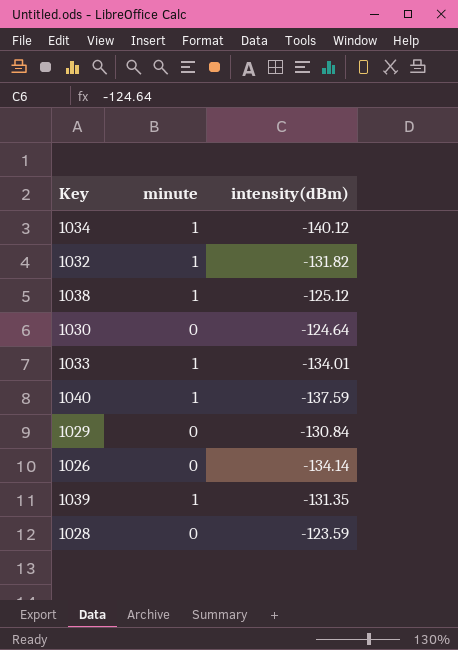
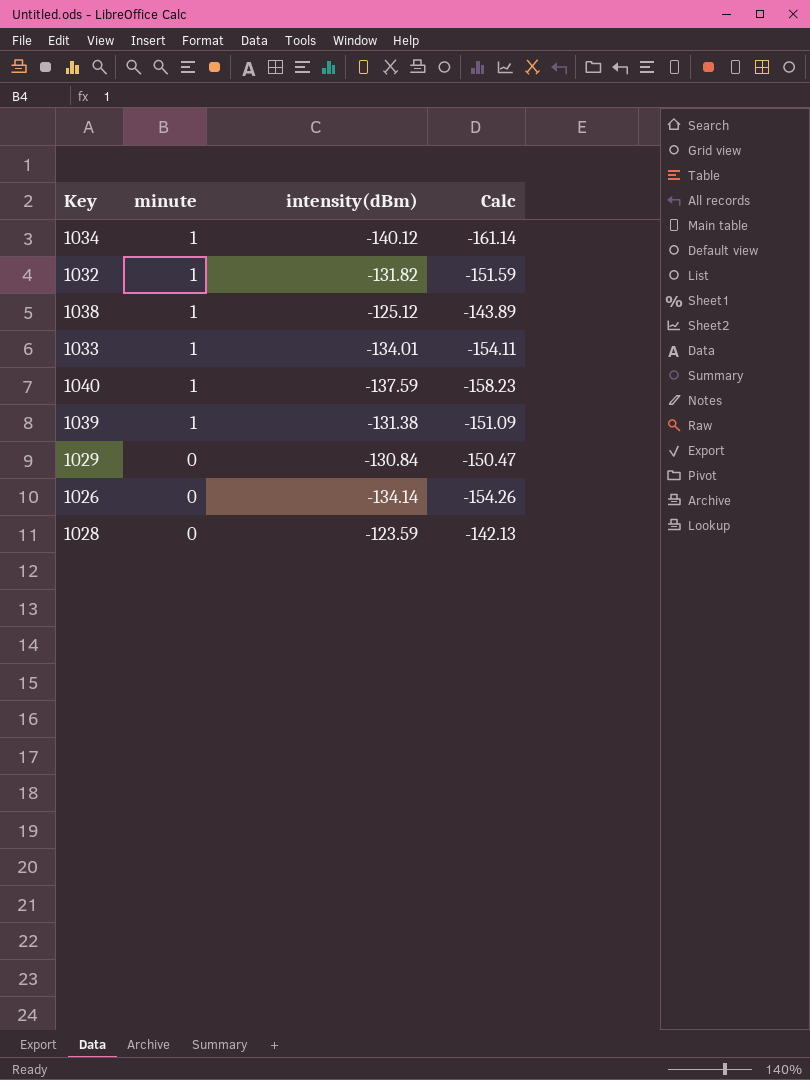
row order: none -> minute descending
column Calc | formula: none -> [intensity(dBm)] * 1.15
row 1030: 0 | -124.64 -> none
1039 | intensity(dBm): -131.35 -> -131.38

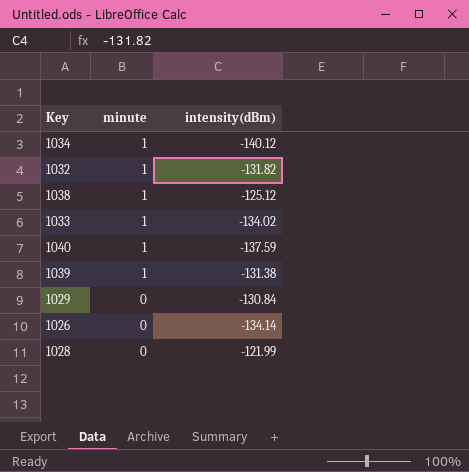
column Calc | formula: [intensity(dBm)] * 1.15 -> none
1033 | intensity(dBm): -134.01 -> -134.02
1028 | intensity(dBm): -123.59 -> -121.99

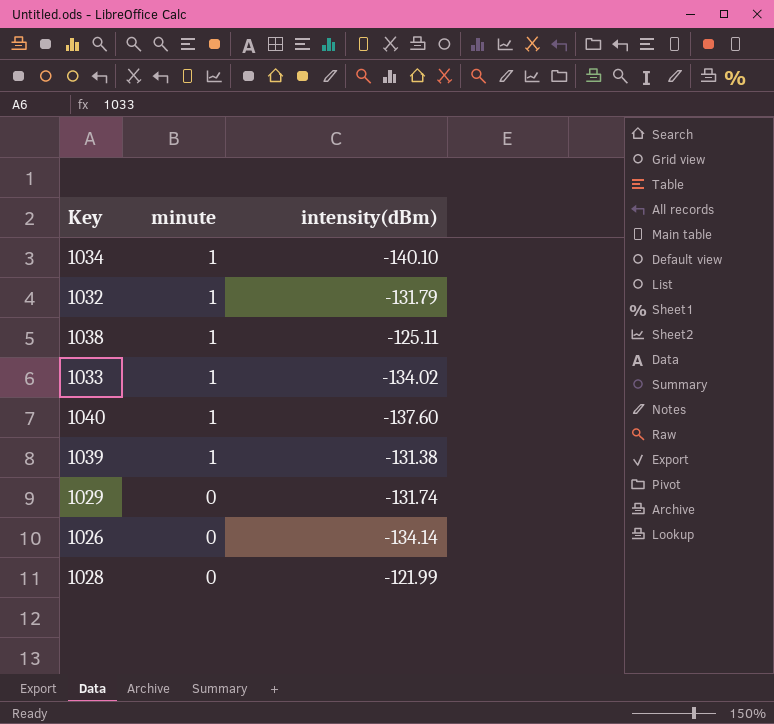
1034 | intensity(dBm): -140.12 -> -140.10
1032 | intensity(dBm): -131.82 -> -131.79
1038 | intensity(dBm): -125.12 -> -125.11
1040 | intensity(dBm): -137.59 -> -137.60
1029 | intensity(dBm): -130.84 -> -131.74

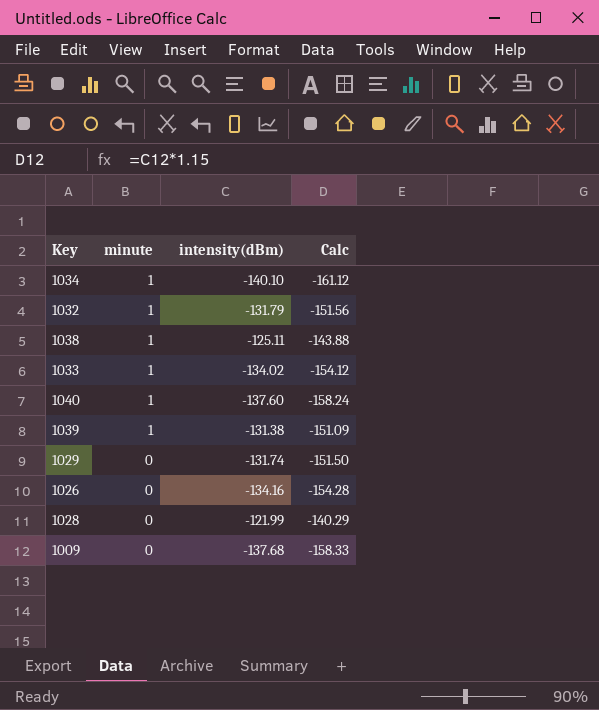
column Calc | formula: none -> [intensity(dBm)] * 1.15
1026 | intensity(dBm): -134.14 -> -134.16
row 1009: none -> 0 | -137.68 | -158.33

